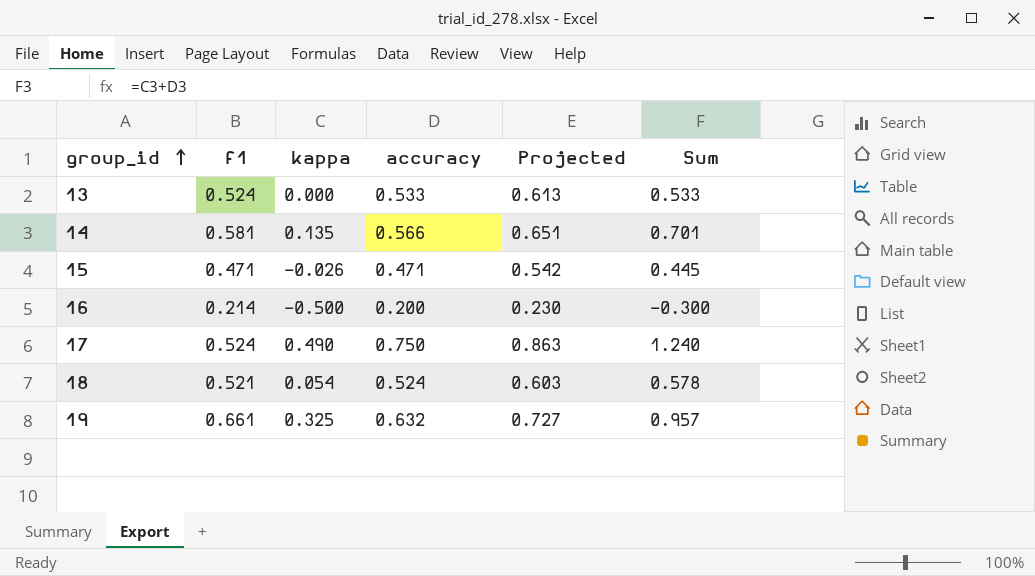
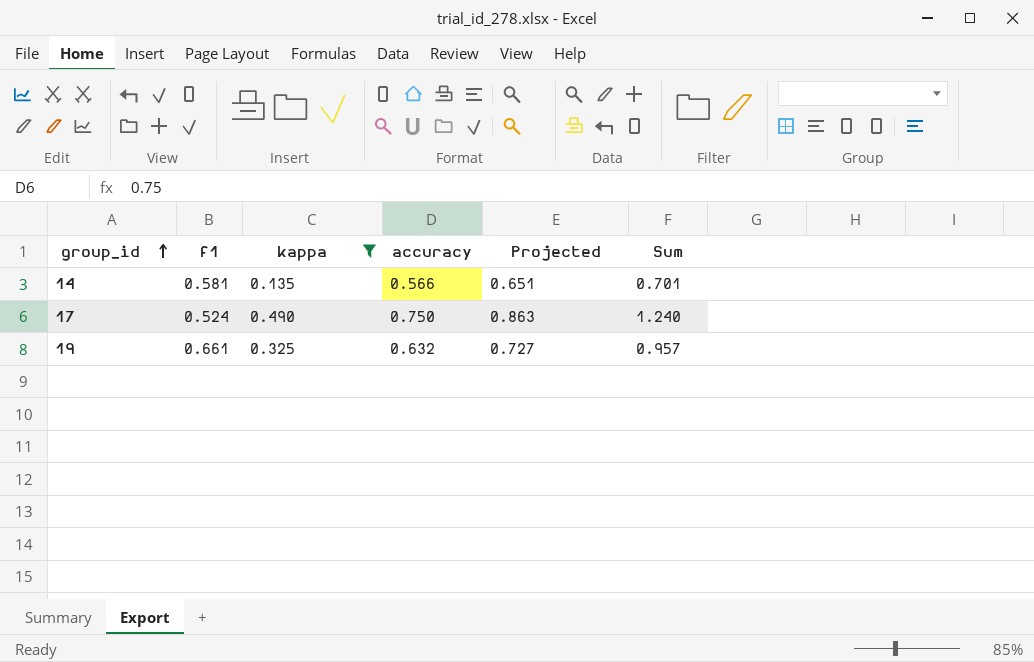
filter: none -> kappa >= 0.135

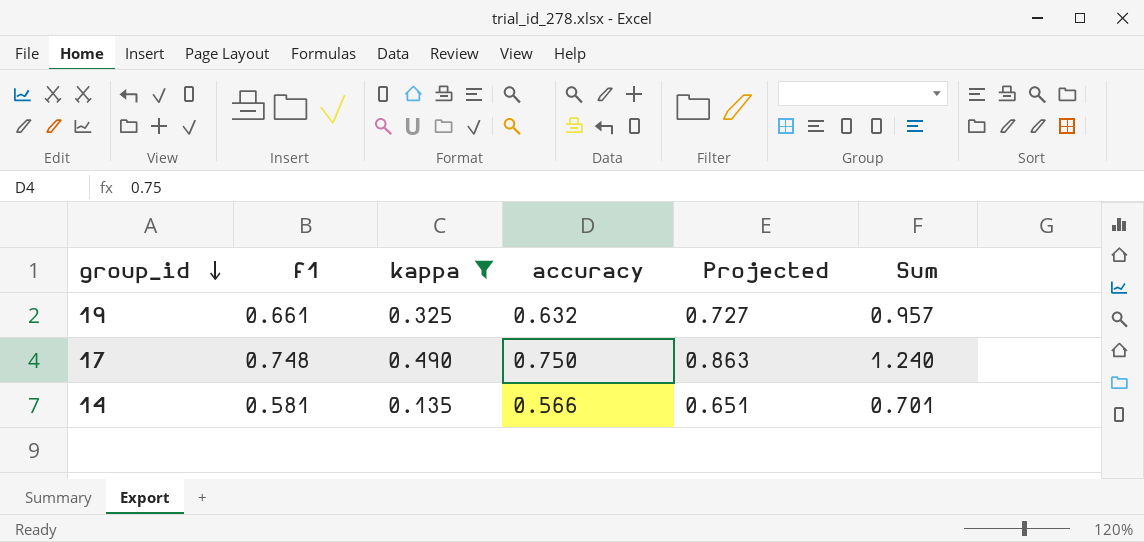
row order: group_id ascending -> group_id descending
17 | f1: 0.524 -> 0.748

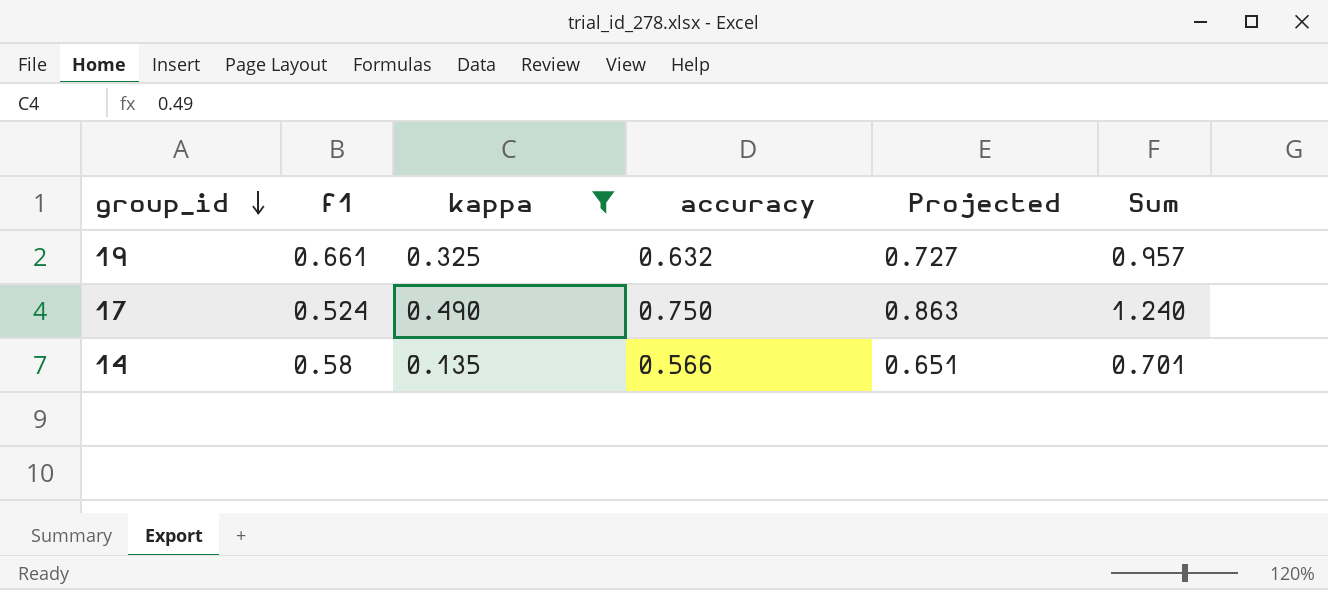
17 | f1: 0.748 -> 0.524
14 | f1: 0.581 -> 0.58

